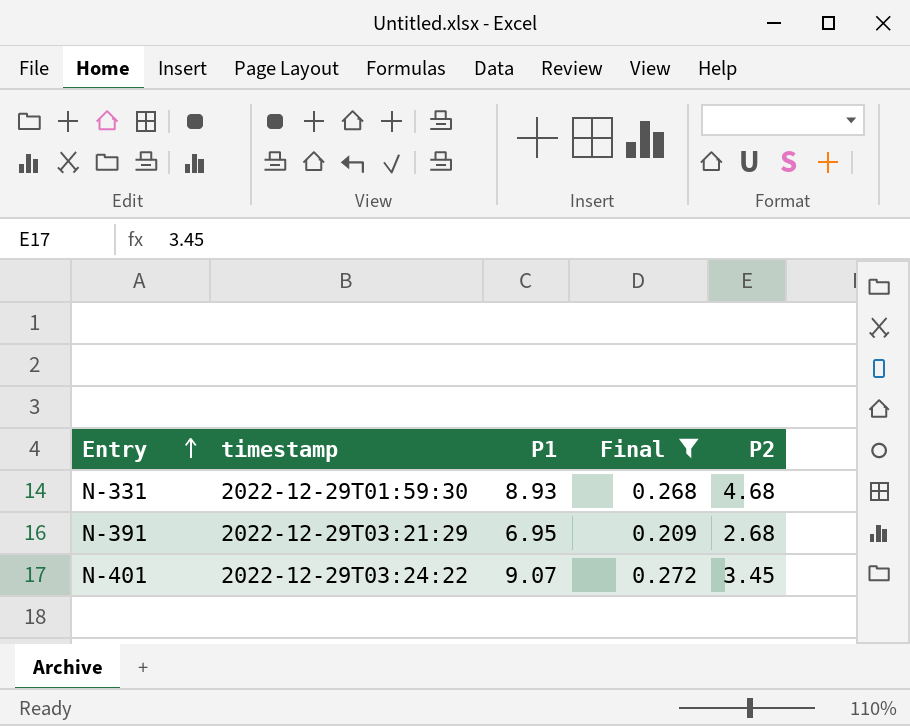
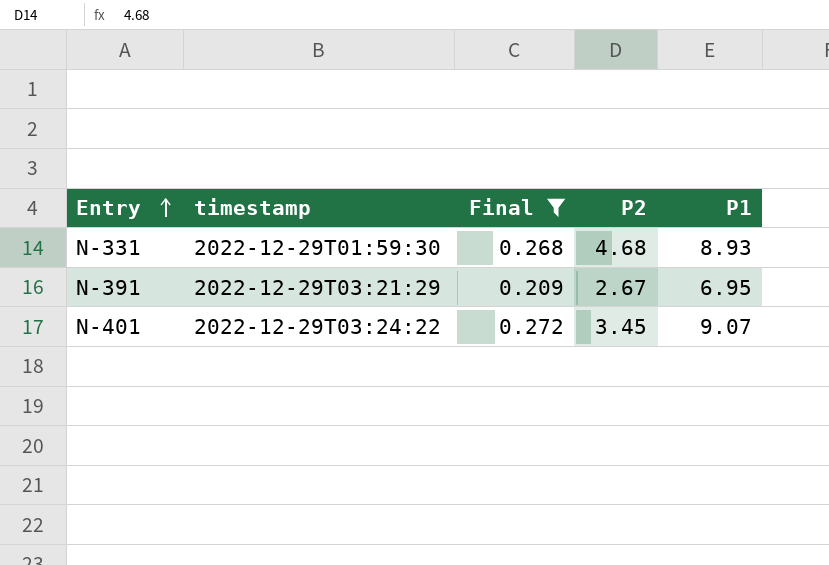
column P1 | position: 3 -> 5
N-391 | P2: 2.68 -> 2.67

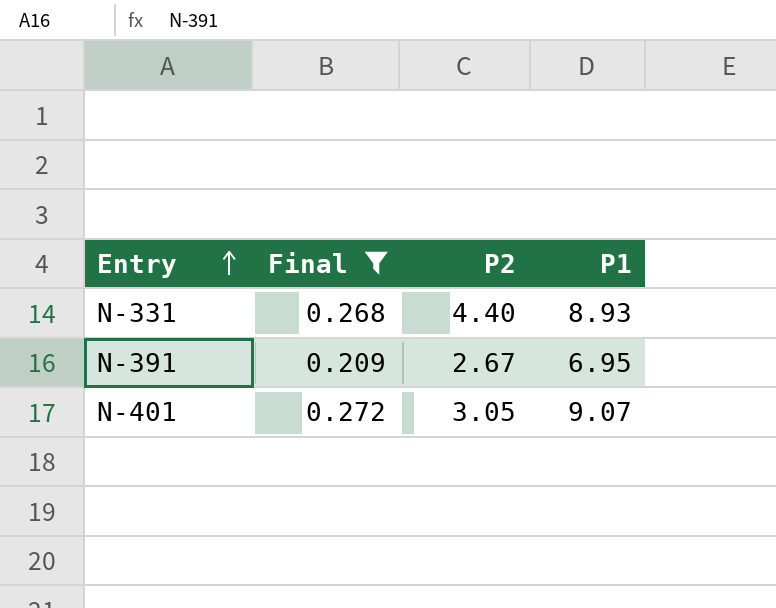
column timestamp | position: 2 -> none
N-331 | P2: 4.68 -> 4.40
N-401 | P2: 3.45 -> 3.05

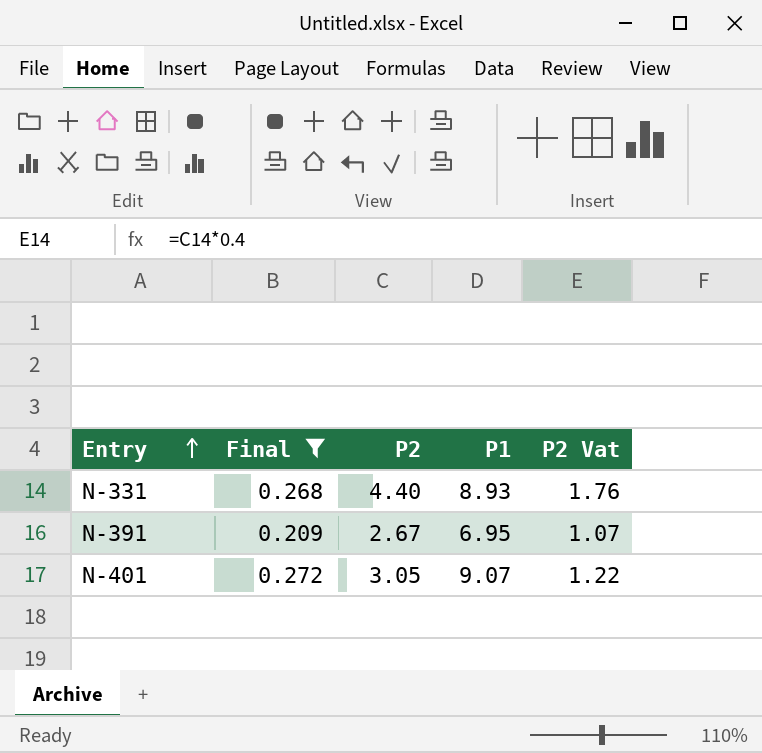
column P2 Vat | formula: none -> [P2] * 0.4

